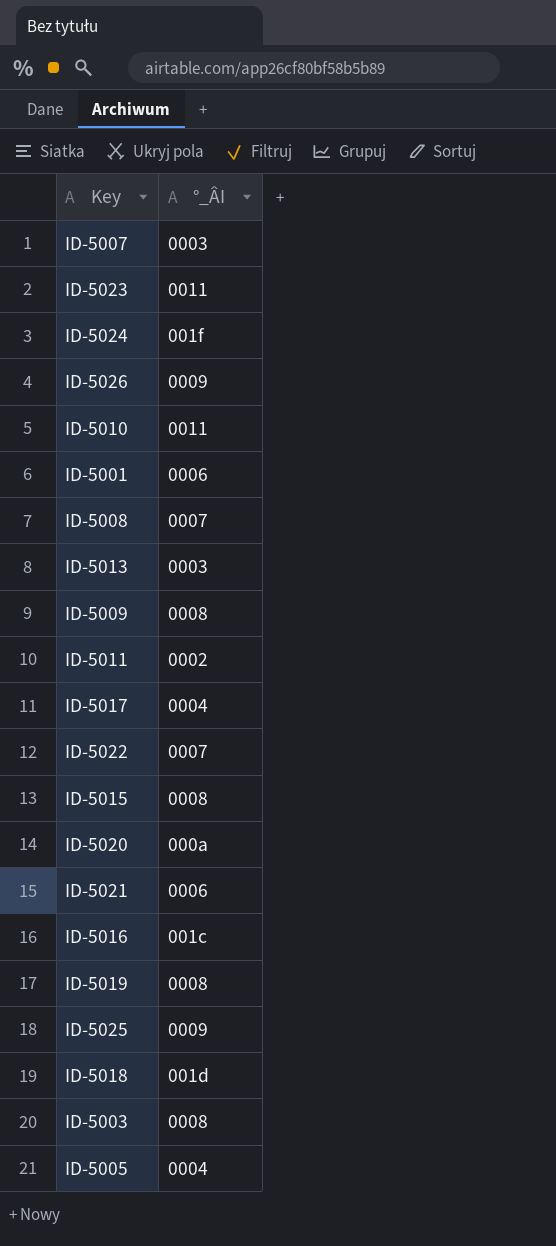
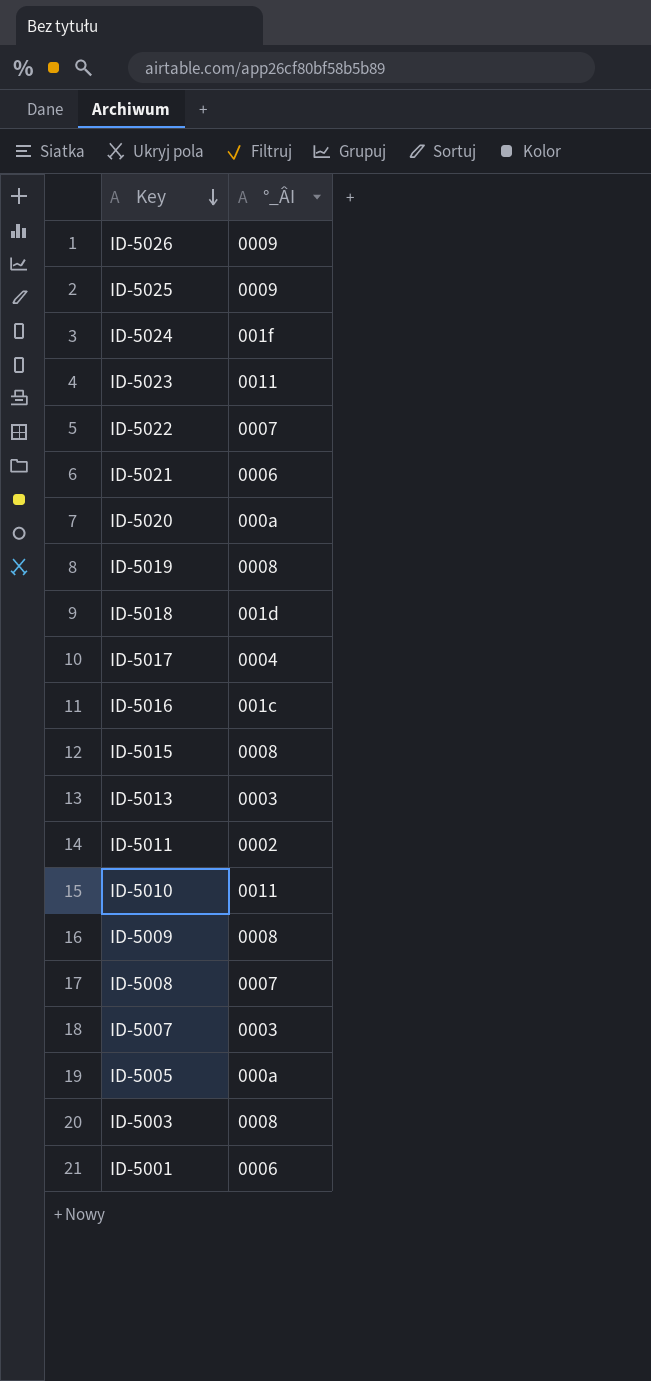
row order: none -> Key descending
ID-5005 | °_ÂI: 0004 -> 000a

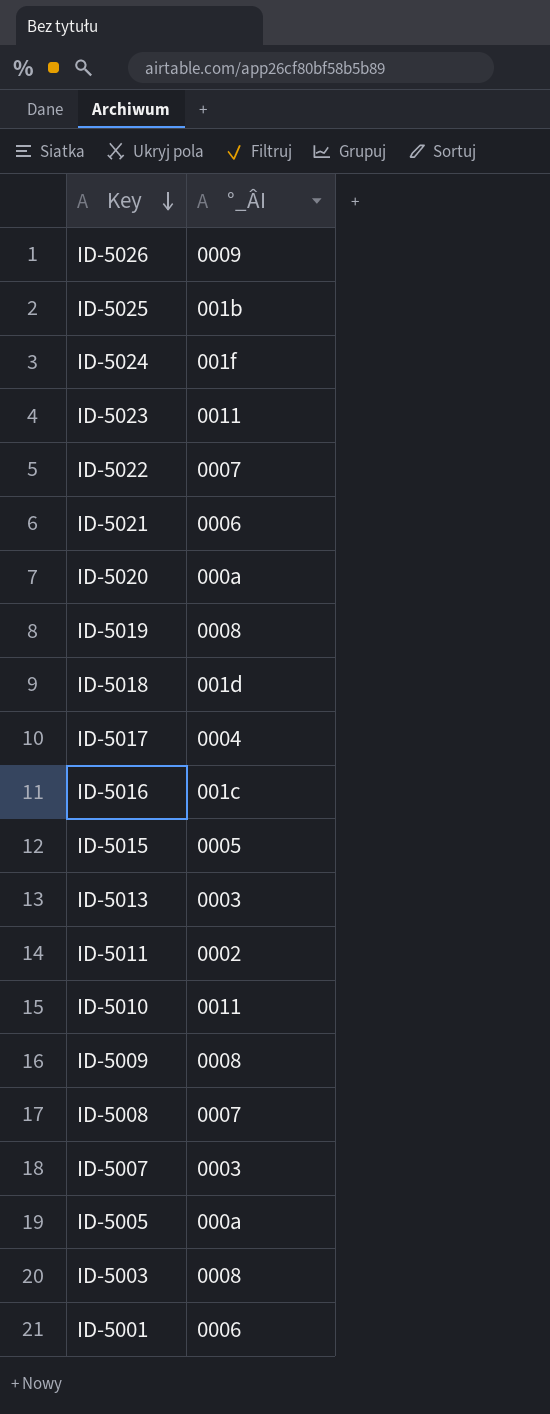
ID-5025 | °_ÂI: 0009 -> 001b
ID-5015 | °_ÂI: 0008 -> 0005

